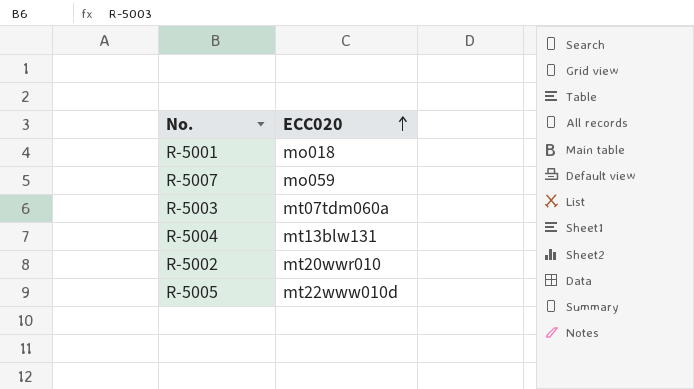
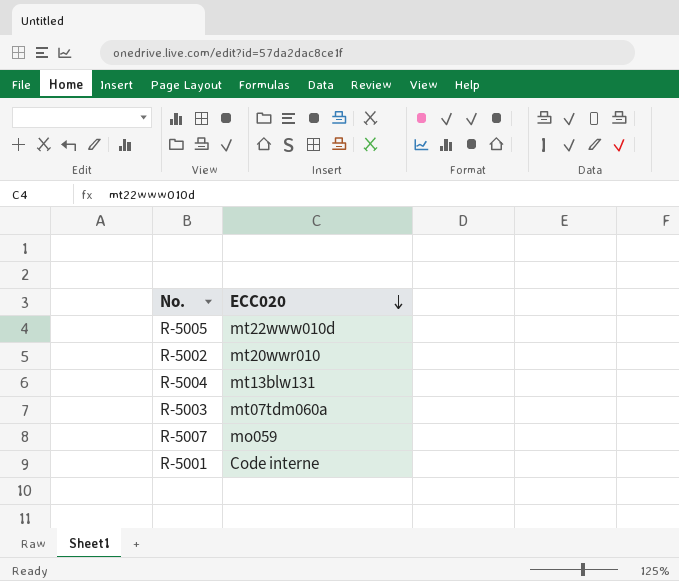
row order: ECC020 ascending -> ECC020 descending
R-5001 | ECC020: mo018 -> Code interne

